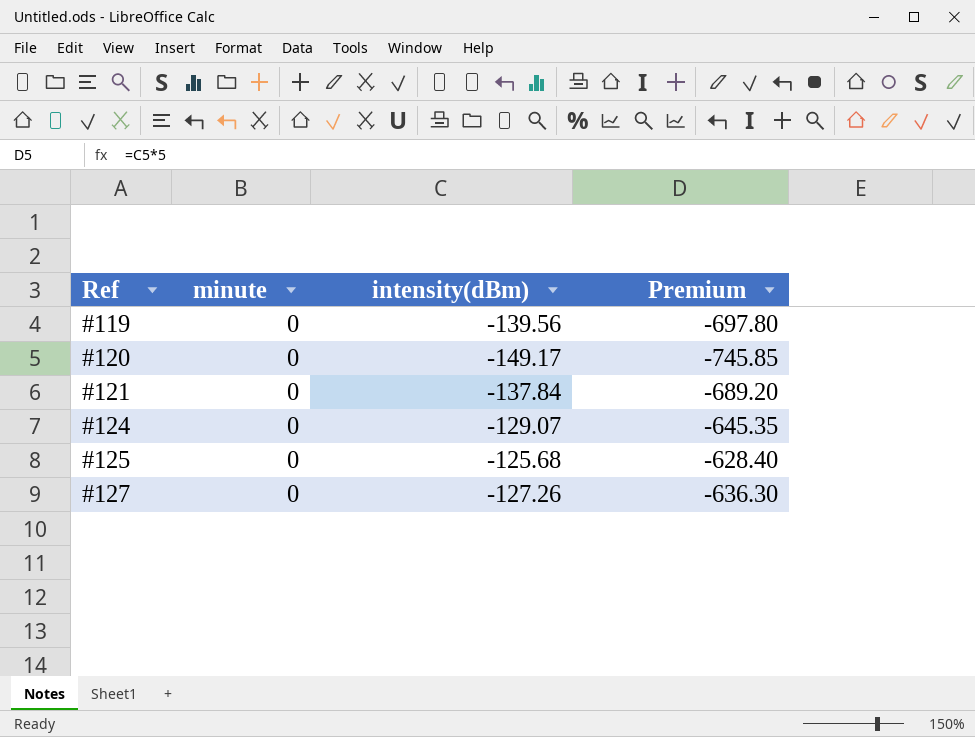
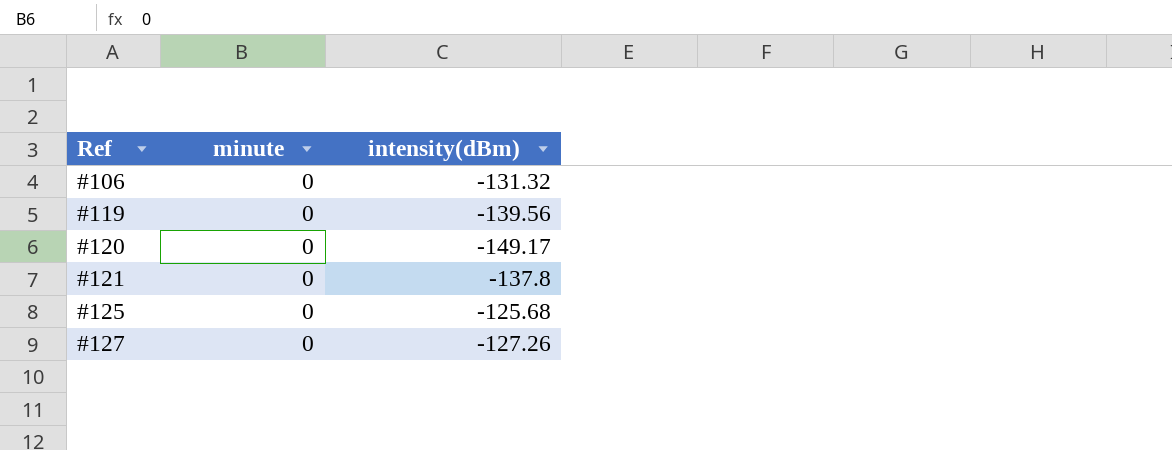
column Premium | formula: [intensity(dBm)] * 5 -> none
row #124: 0 | -129.07 | -645.35 -> none
row #106: none -> 0 | -131.32
#121 | intensity(dBm): -137.84 -> -137.8

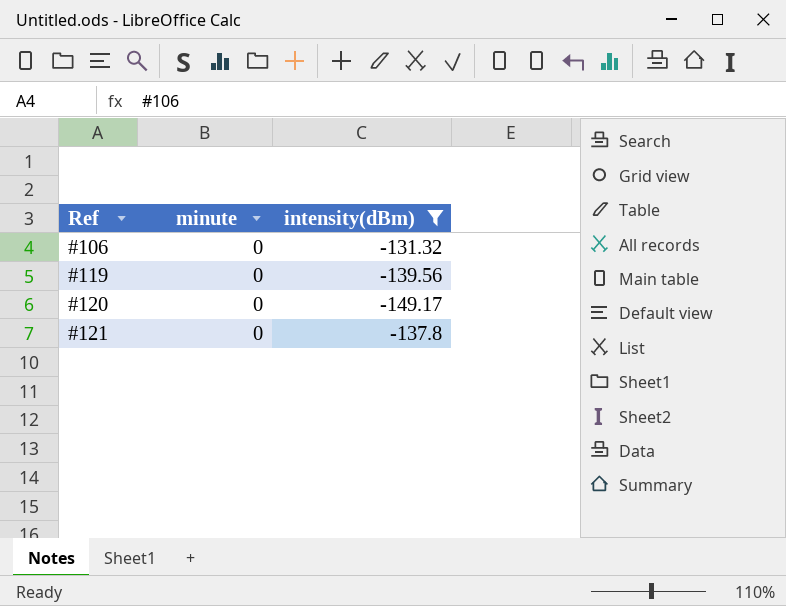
filter: none -> intensity(dBm) <= -131.32

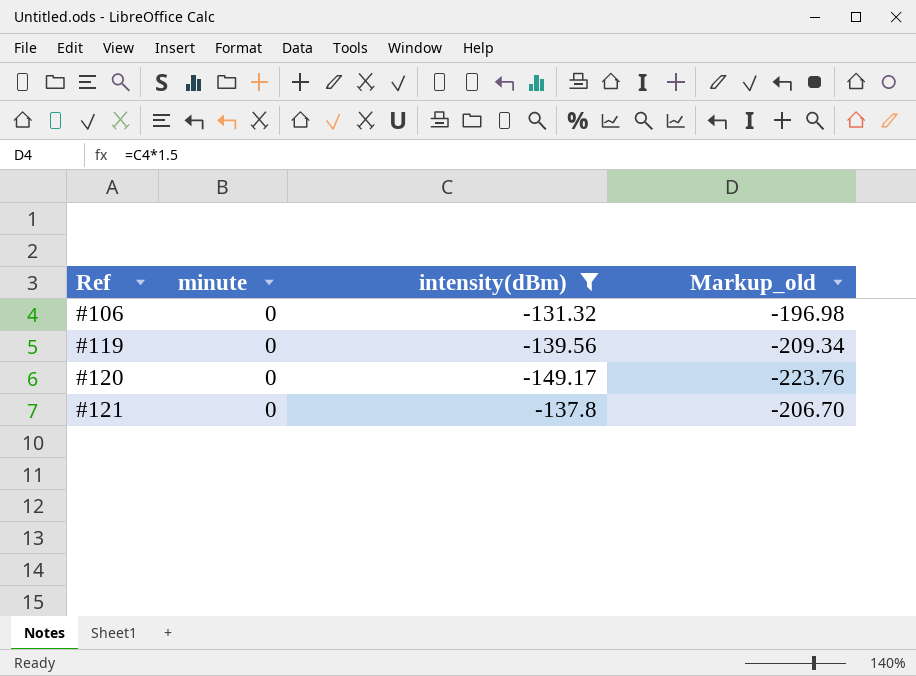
column Markup_old | formula: none -> [intensity(dBm)] * 1.5

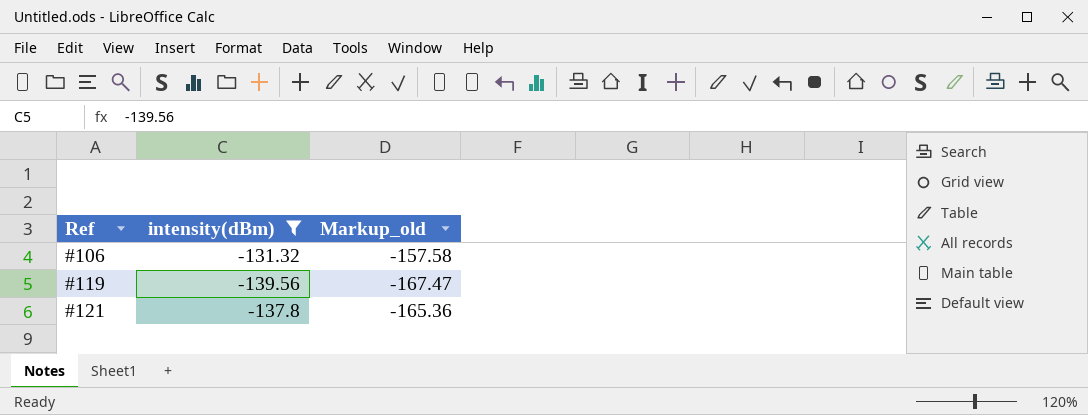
column minute | position: 2 -> none
column Markup_old | formula: [intensity(dBm)] * 1.5 -> [intensity(dBm)] * 1.2
row #120: 0 | -149.17 | -223.76 -> none

